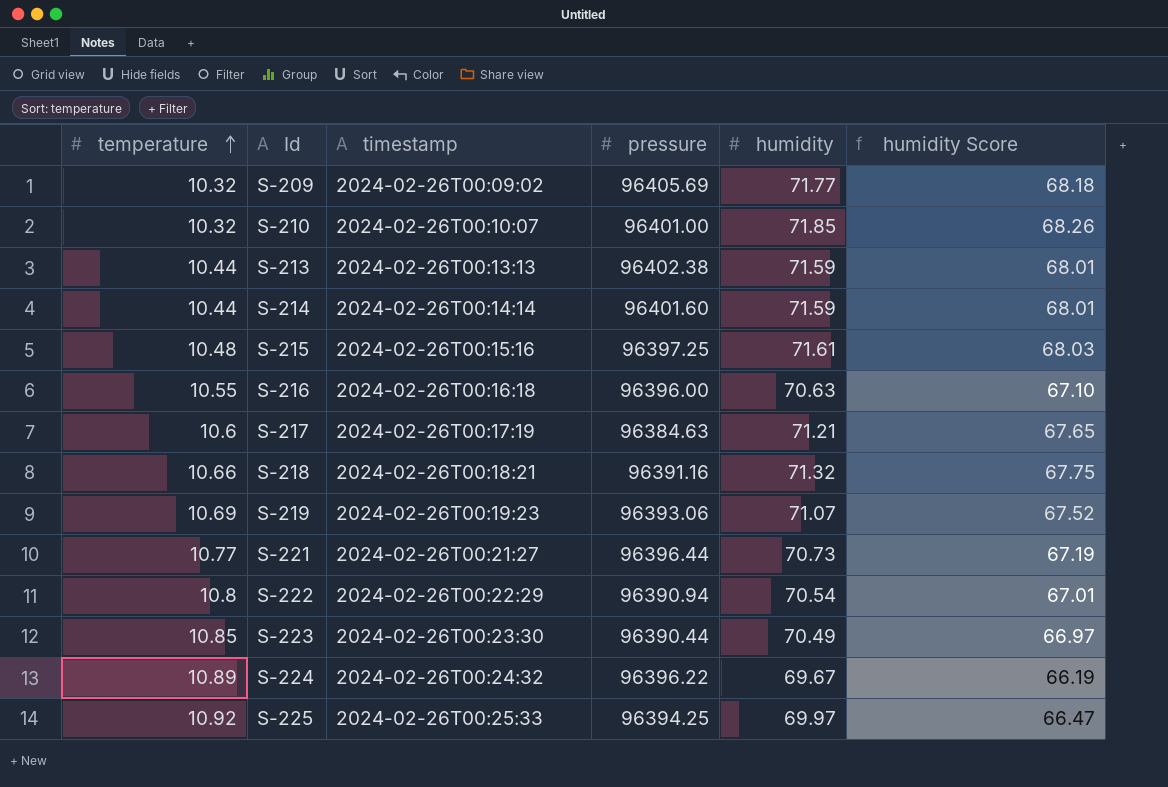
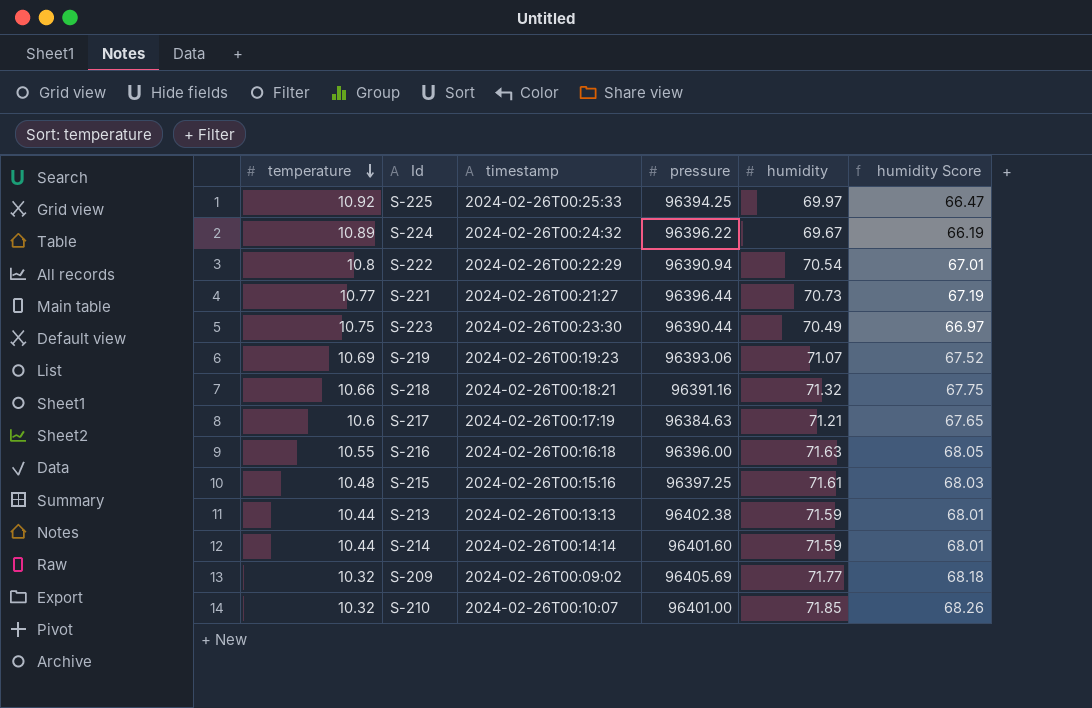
row order: temperature ascending -> temperature descending
S-223 | temperature: 10.85 -> 10.75
S-216 | humidity: 70.63 -> 71.63
S-216 | humidity Score: 67.10 -> 68.05

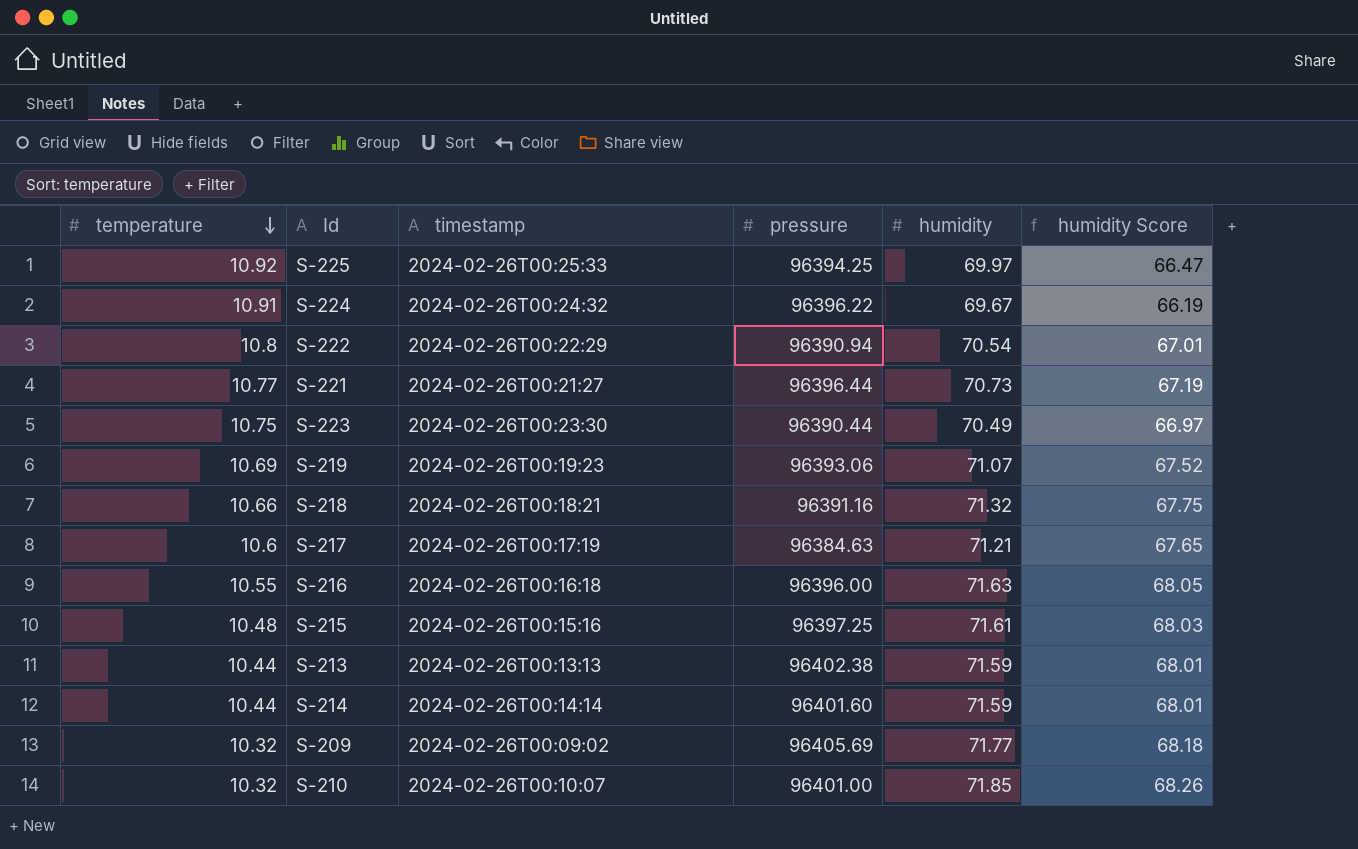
S-224 | temperature: 10.89 -> 10.91

